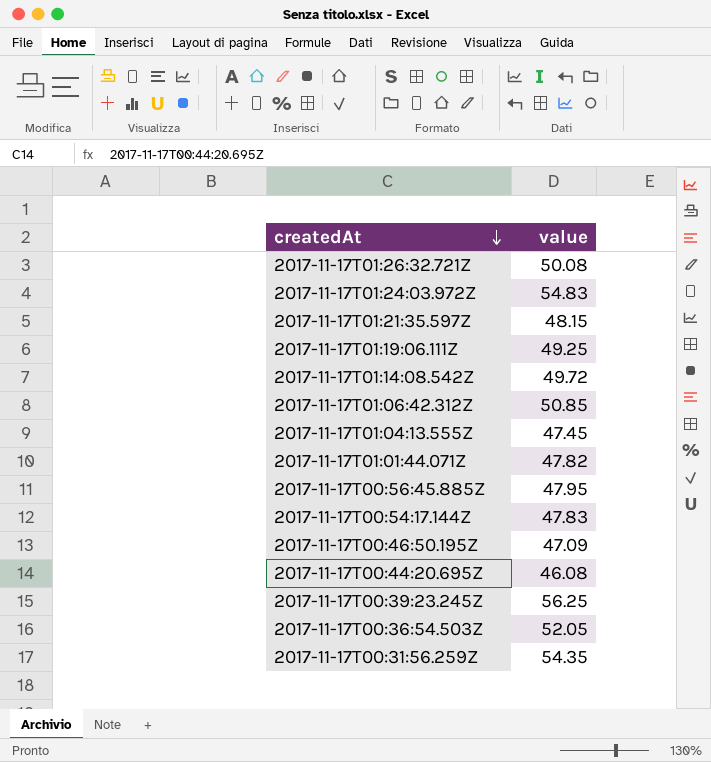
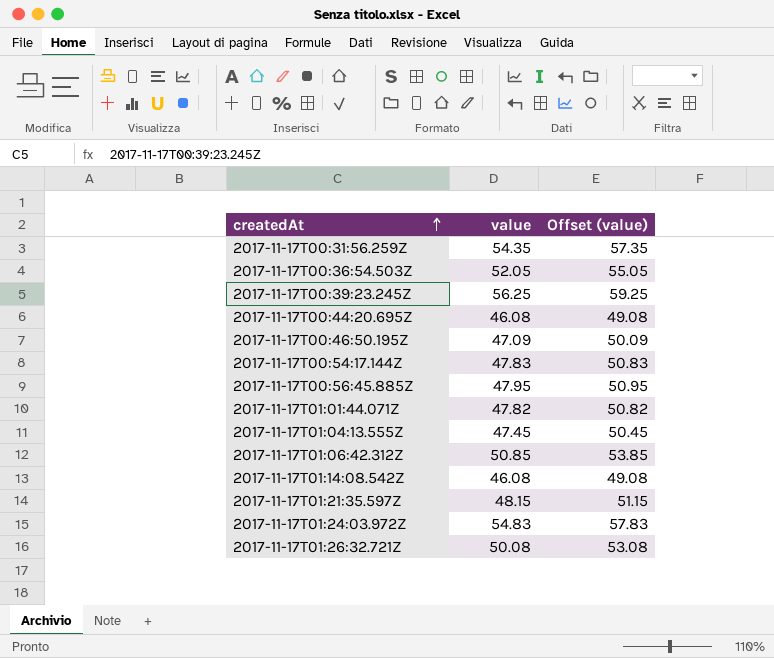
row order: createdAt descending -> createdAt ascending
column Offset (value) | formula: none -> [value] + 3
row 2017-11-17T01:19:06.111Z: 49.25 -> none
2017-11-17T01:14:08.542Z | value: 49.72 -> 46.08

